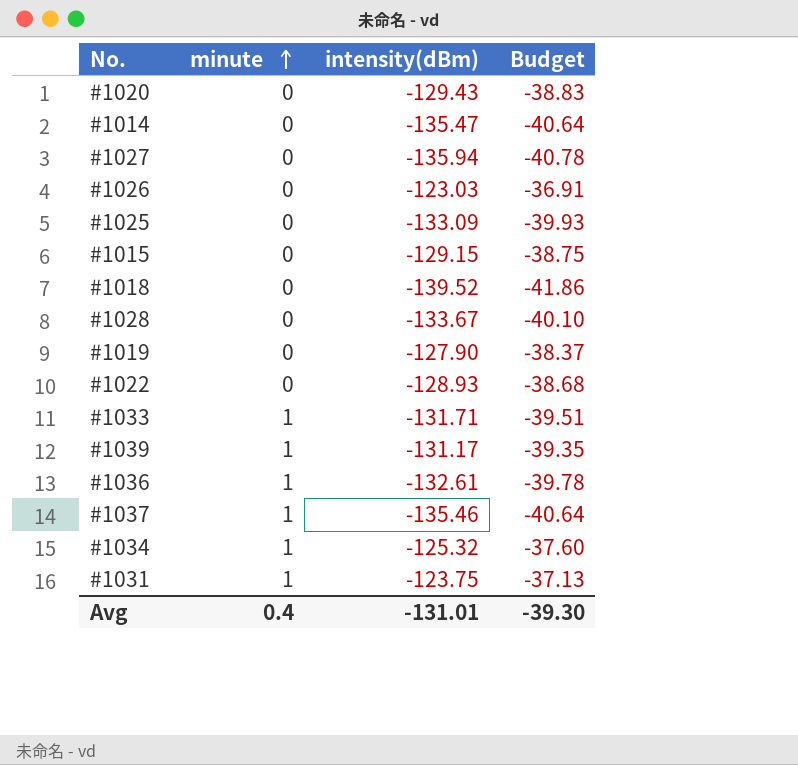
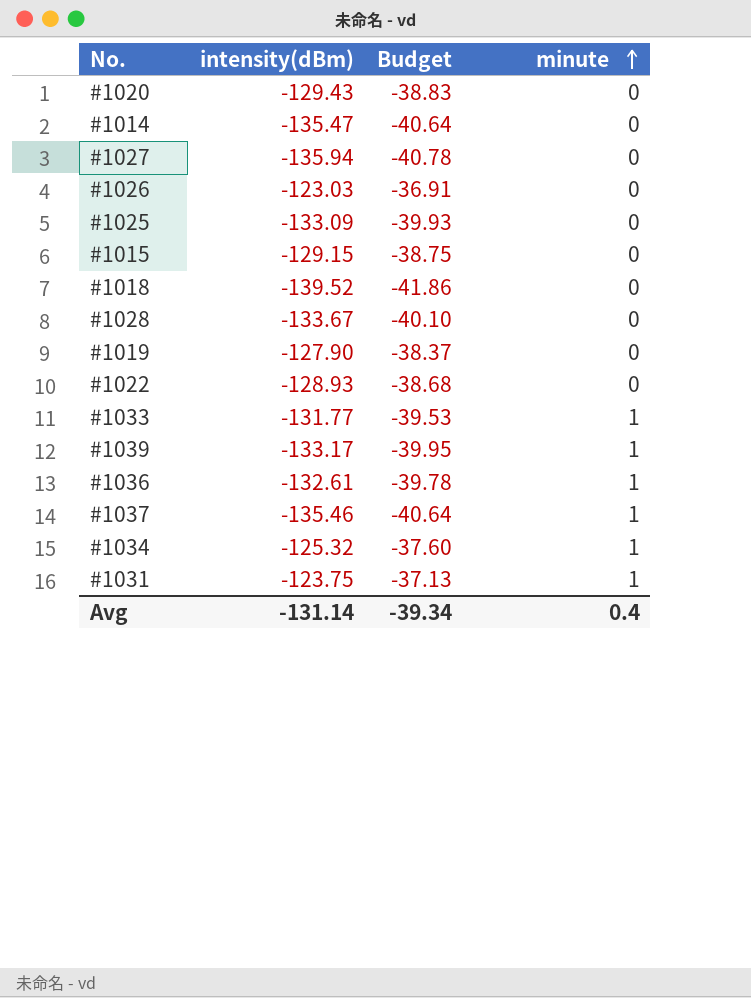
column minute | position: 2 -> 4
#1033 | intensity(dBm): -131.71 -> -131.77
#1033 | Budget: -39.51 -> -39.53
#1039 | intensity(dBm): -131.17 -> -133.17
#1039 | Budget: -39.35 -> -39.95
Avg | intensity(dBm): -131.01 -> -131.14
Avg | Budget: -39.30 -> -39.34

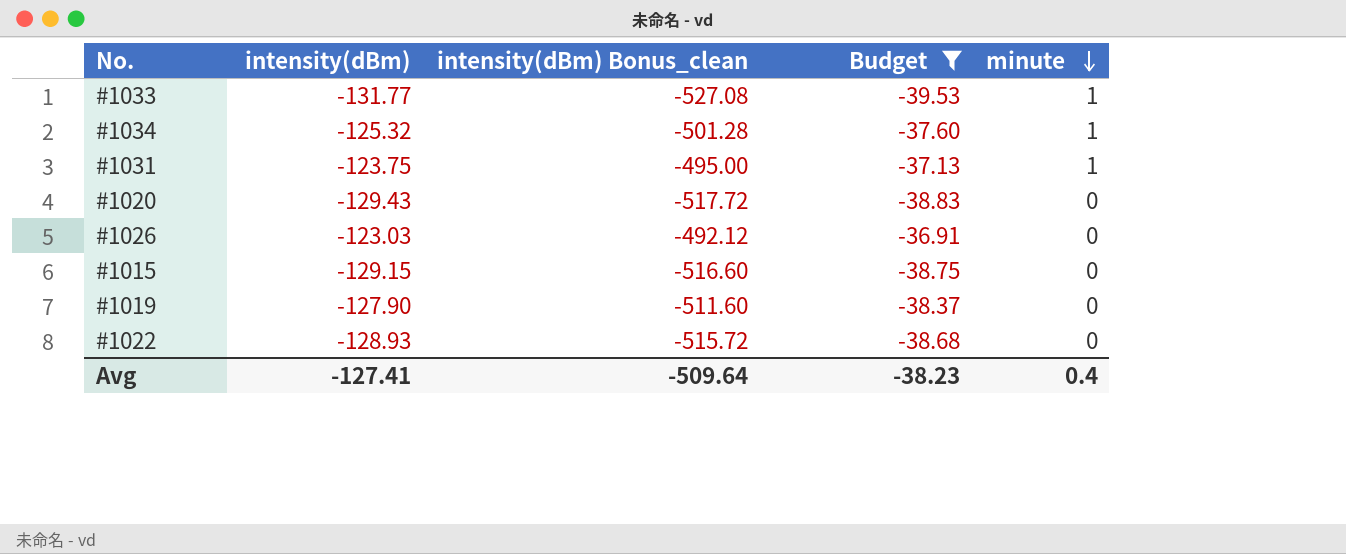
filter: none -> Budget >= -39.53
row order: minute ascending -> minute descending
column intensity(dBm) Bonus_clean | formula: none -> [intensity(dBm)] * 4
Avg | intensity(dBm): -131.14 -> -127.41
Avg | Budget: -39.34 -> -38.23

